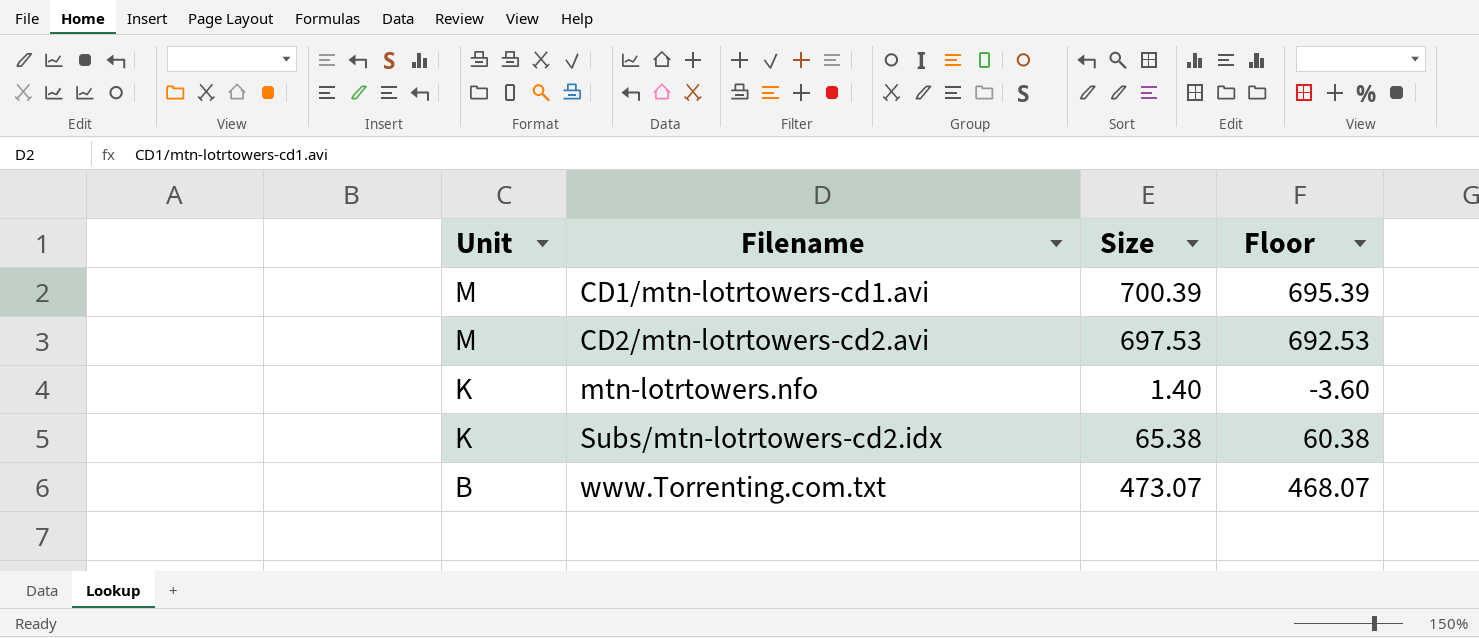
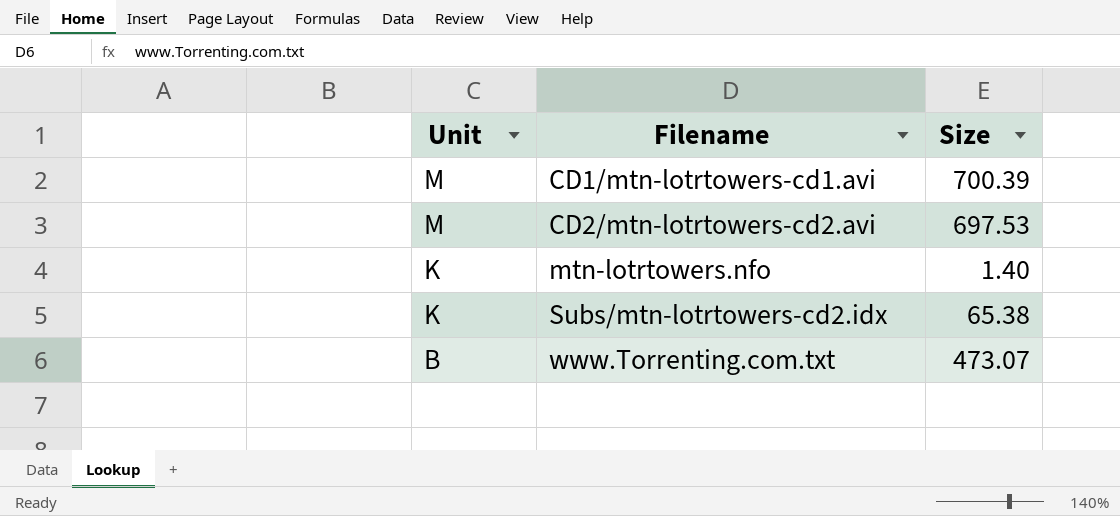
column Floor | formula: [Size] - 5 -> none

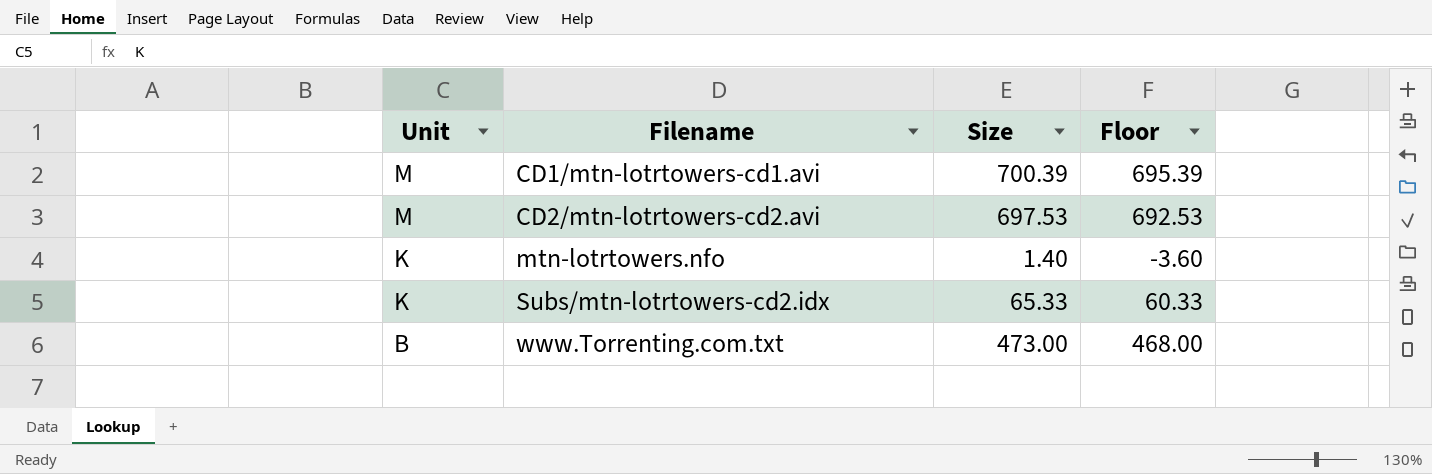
column Floor | formula: none -> [Size] - 5
Subs/mtn-lotrtowers-cd2.idx | Size: 65.38 -> 65.33
www.Torrenting.com.txt | Size: 473.07 -> 473.00

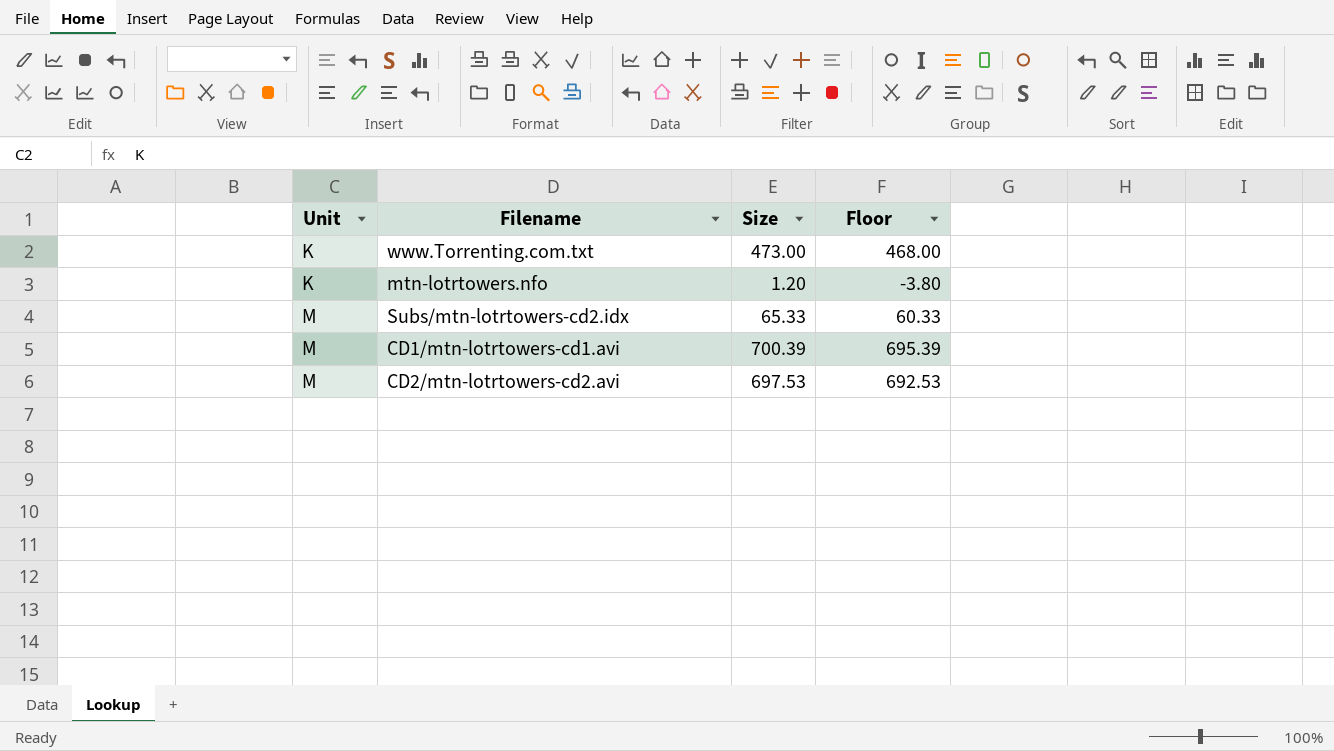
row order: Unit descending -> Unit ascending
www.Torrenting.com.txt | Unit: B -> K
mtn-lotrtowers.nfo | Size: 1.40 -> 1.20
mtn-lotrtowers.nfo | Floor: -3.60 -> -3.80
Subs/mtn-lotrtowers-cd2.idx | Unit: K -> M

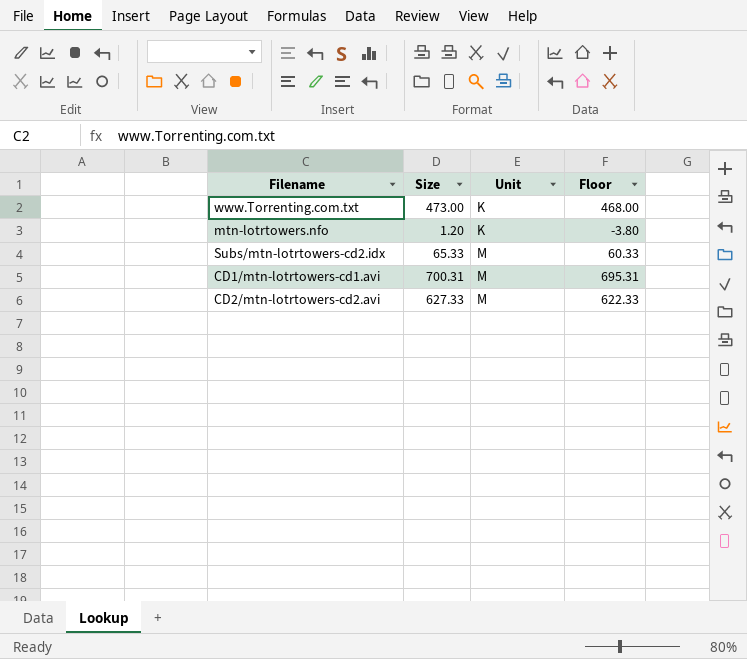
column Unit | position: 1 -> 3
CD1/mtn-lotrtowers-cd1.avi | Size: 700.39 -> 700.31
CD1/mtn-lotrtowers-cd1.avi | Floor: 695.39 -> 695.31
CD2/mtn-lotrtowers-cd2.avi | Size: 697.53 -> 627.33
CD2/mtn-lotrtowers-cd2.avi | Floor: 692.53 -> 622.33

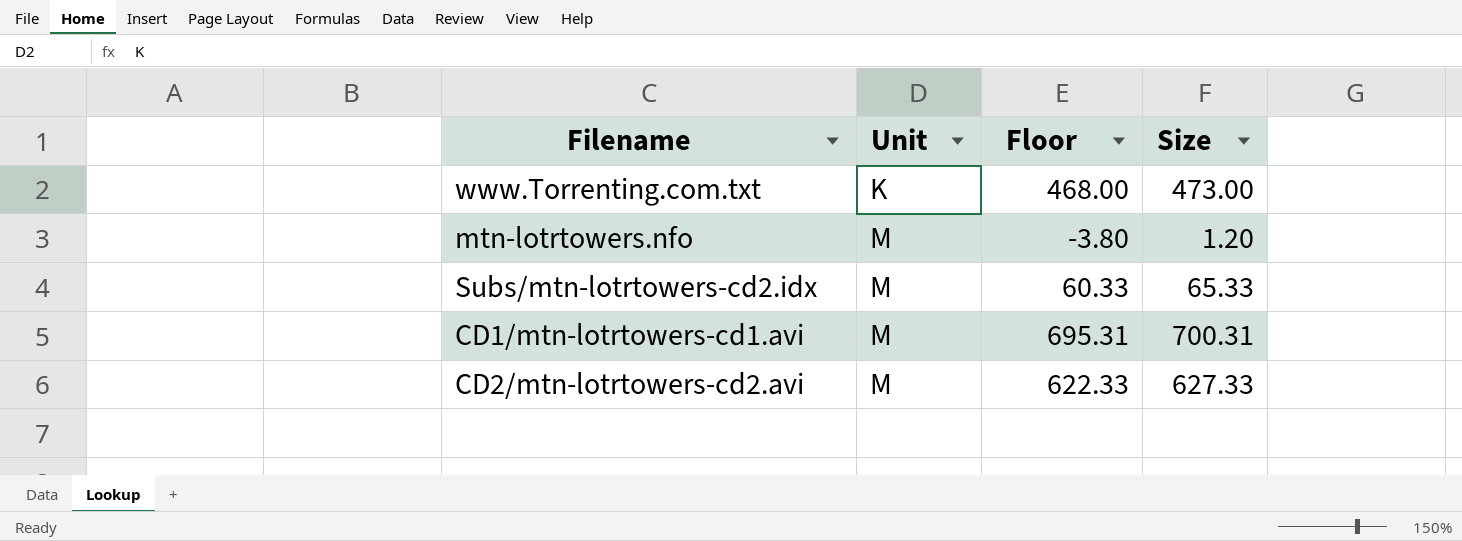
column Size | position: 2 -> 4
mtn-lotrtowers.nfo | Unit: K -> M

